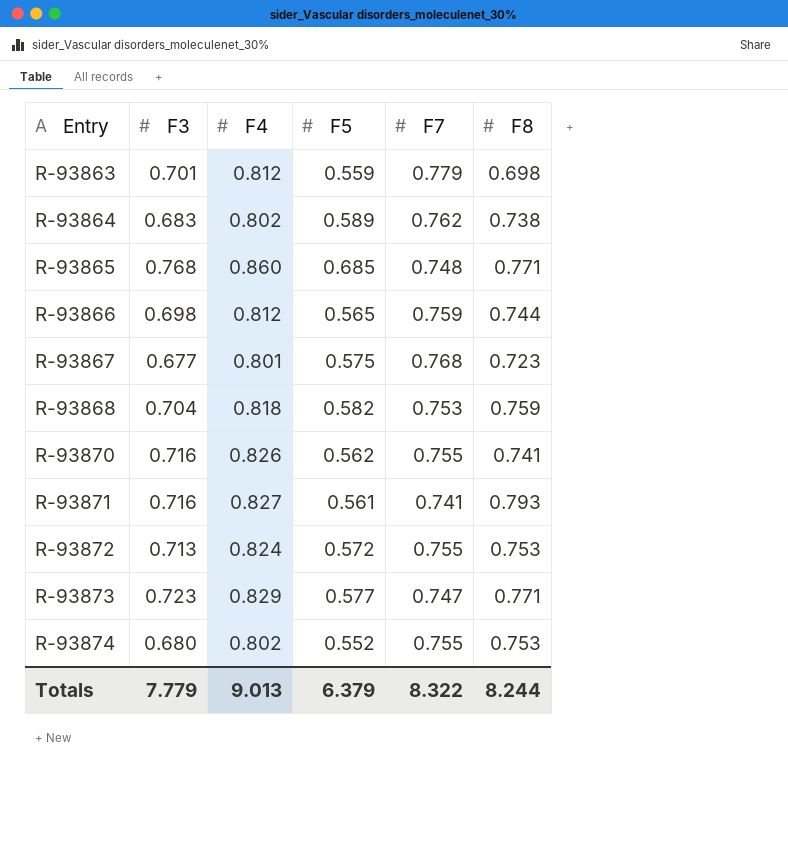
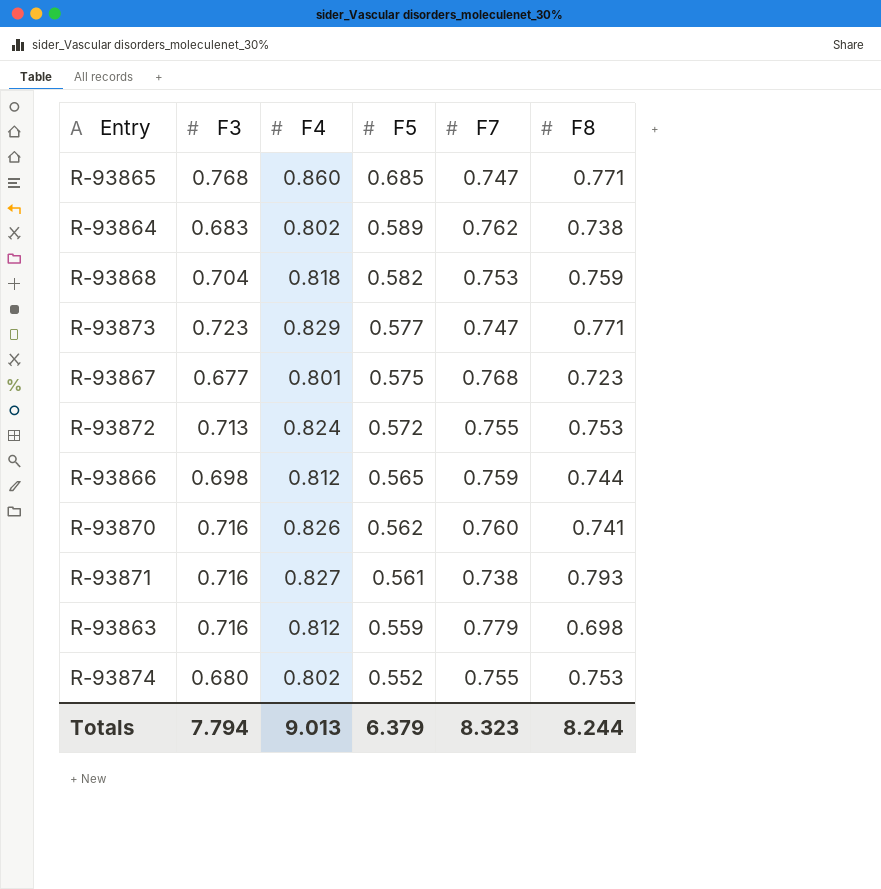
row order: Entry ascending -> F5 descending
R-93865 | F7: 0.748 -> 0.747
R-93870 | F7: 0.755 -> 0.760
R-93871 | F7: 0.741 -> 0.738
R-93863 | F3: 0.701 -> 0.716
Totals | F3: 7.779 -> 7.794
Totals | F7: 8.322 -> 8.323

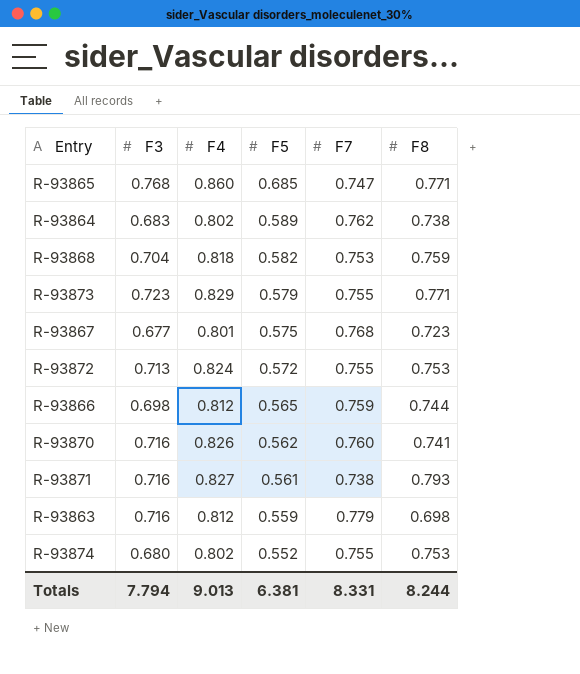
R-93873 | F5: 0.577 -> 0.579
R-93873 | F7: 0.747 -> 0.755
Totals | F5: 6.379 -> 6.381
Totals | F7: 8.323 -> 8.331

